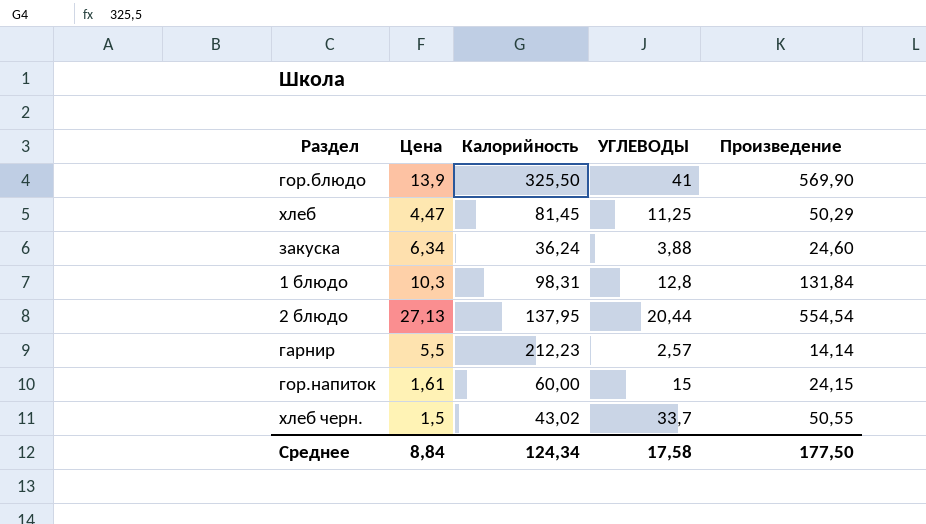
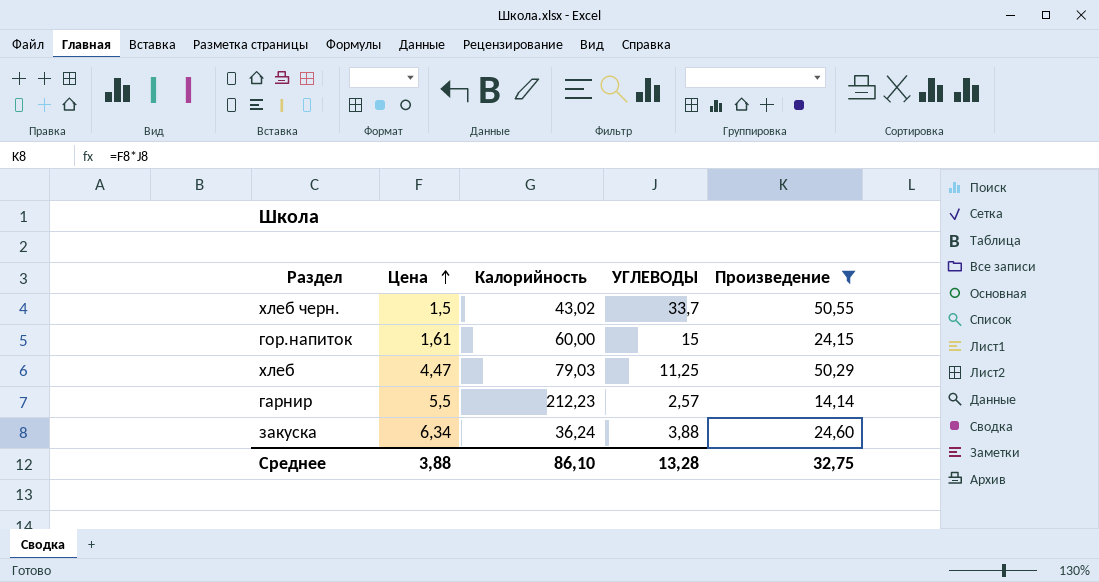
filter: none -> Произведение <= 50,55
row order: none -> Цена ascending
хлеб | Калорийность: 81,45 -> 79,03
Среднее | Цена: 8,84 -> 3,88
Среднее | Калорийность: 124,34 -> 86,10
Среднее | УГЛЕВОДЫ: 17,58 -> 13,28
Среднее | Произведение: 177,50 -> 32,75

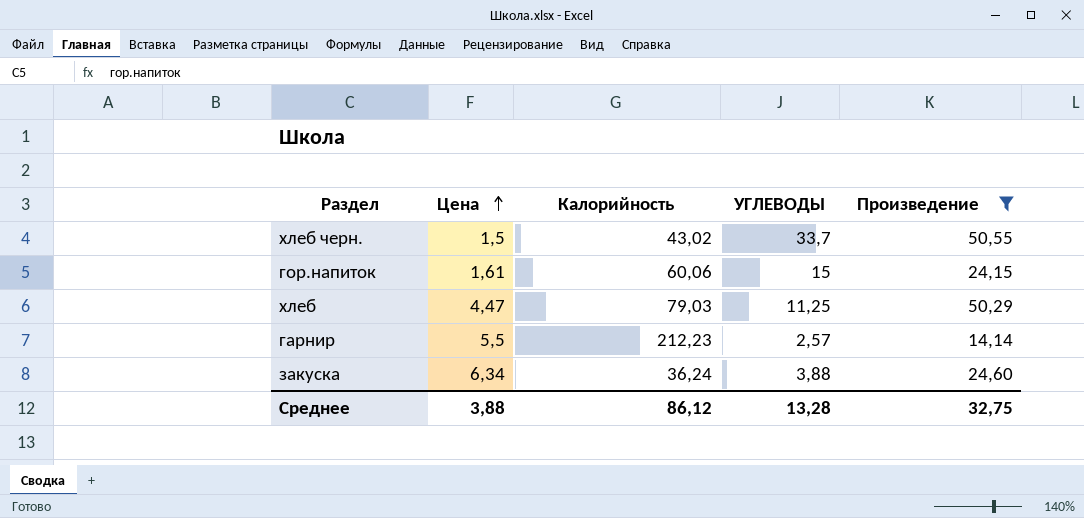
гор.напиток | Калорийность: 60,00 -> 60,06
Среднее | Калорийность: 86,10 -> 86,12

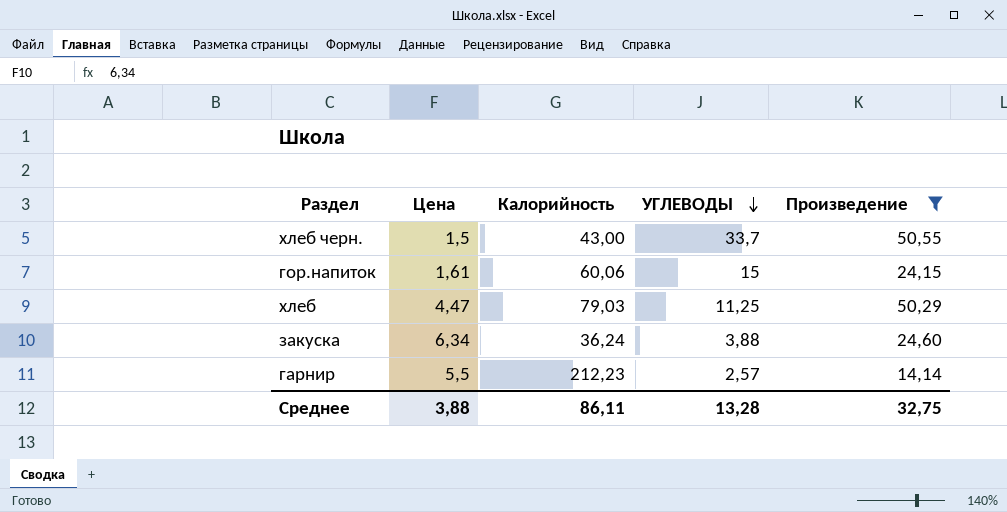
row order: Цена ascending -> УГЛЕВОДЫ descending
хлеб черн. | Калорийность: 43,02 -> 43,00
Среднее | Калорийность: 86,12 -> 86,11

